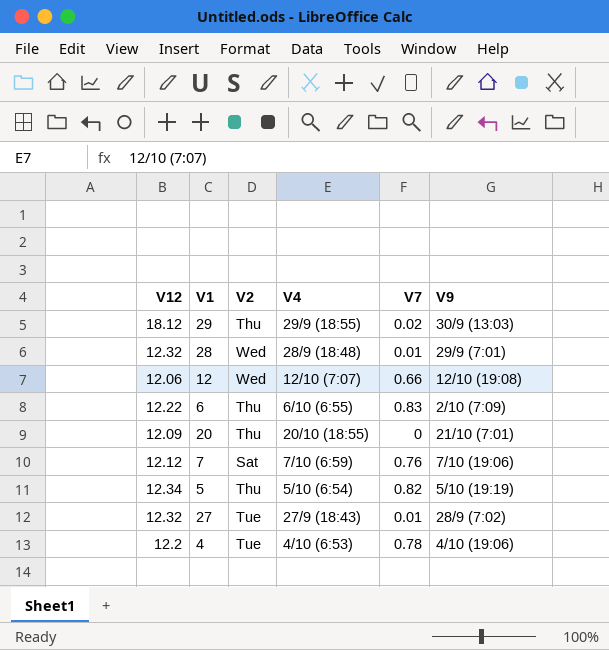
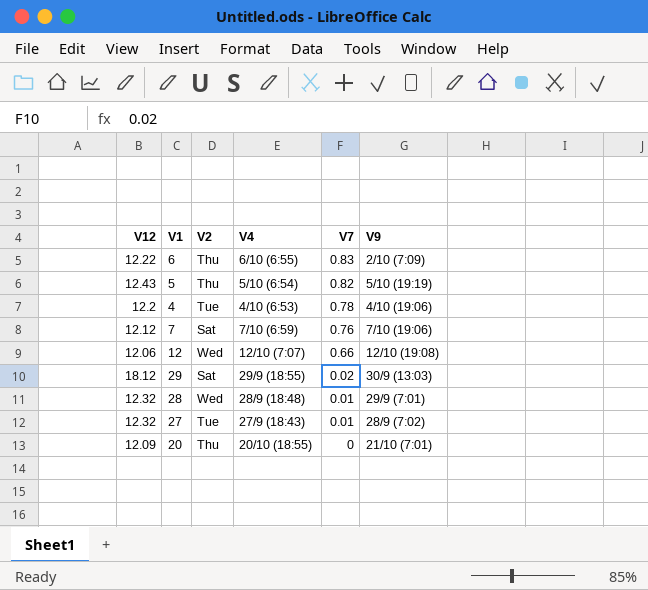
row order: none -> V7 descending
5 | V12: 12.34 -> 12.43
29 | V2: Thu -> Sat

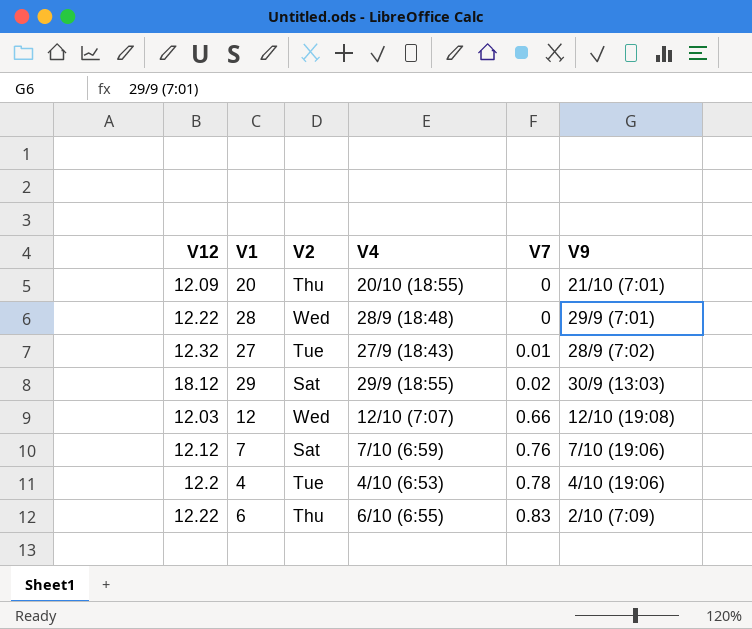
row order: V7 descending -> V7 ascending
row 5: 12.43 | Thu | 5/10 (6:54) | 0.82 | 5/10 (19:19) -> none
28 | V12: 12.32 -> 12.22
28 | V7: 0.01 -> 0
12 | V12: 12.06 -> 12.03

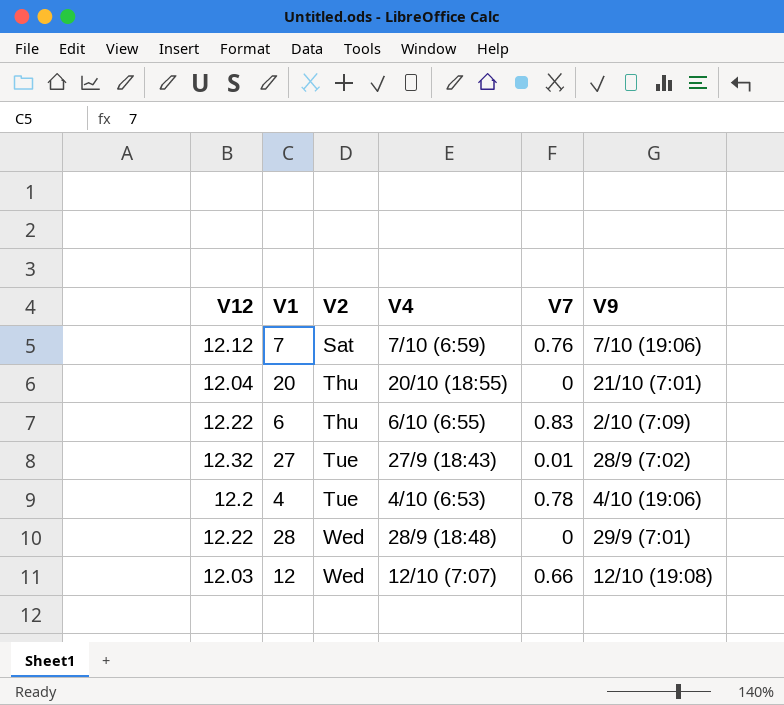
row order: V7 ascending -> V2 ascending
row 29: 18.12 | Sat | 29/9 (18:55) | 0.02 | 30/9 (13:03) -> none
20 | V12: 12.09 -> 12.04

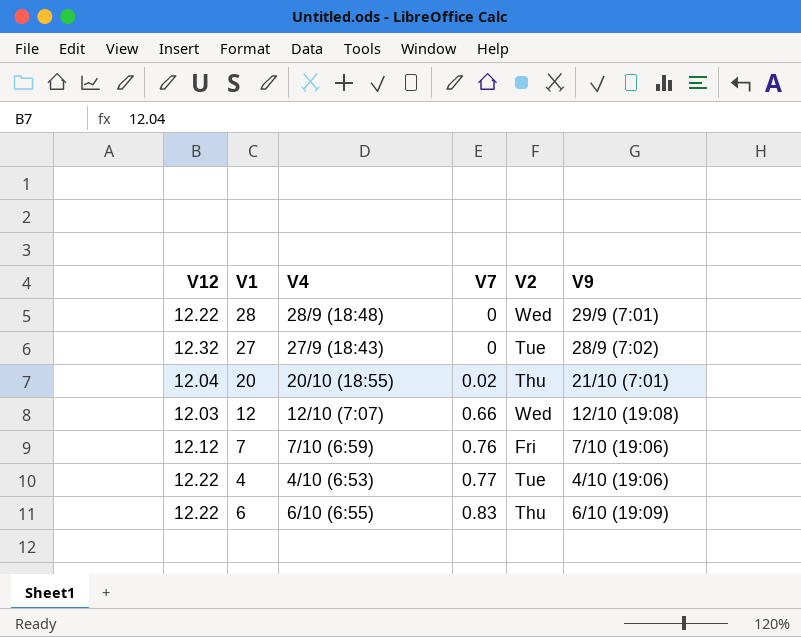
row order: V2 ascending -> V7 ascending
column V2 | position: 3 -> 5
27 | V7: 0.01 -> 0
20 | V7: 0 -> 0.02
7 | V2: Sat -> Fri
4 | V12: 12.2 -> 12.22
4 | V7: 0.78 -> 0.77
6 | V9: 2/10 (7:09) -> 6/10 (19:09)

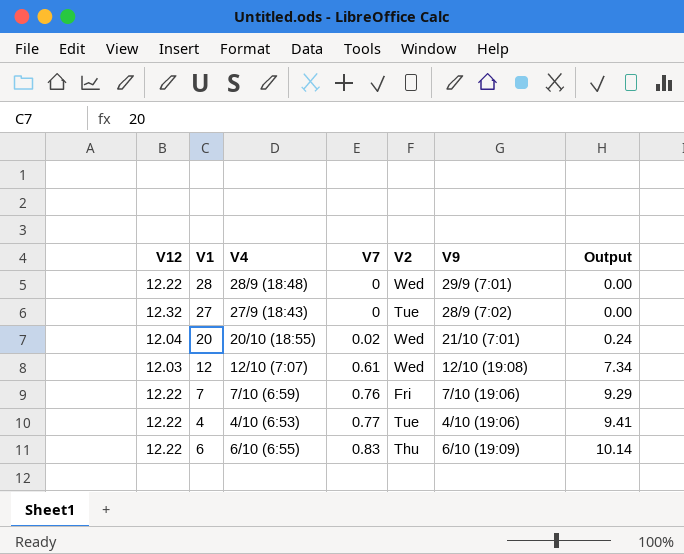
column Output | formula: none -> [V12] * [V7]
20 | V2: Thu -> Wed
12 | V7: 0.66 -> 0.61
7 | V12: 12.12 -> 12.22

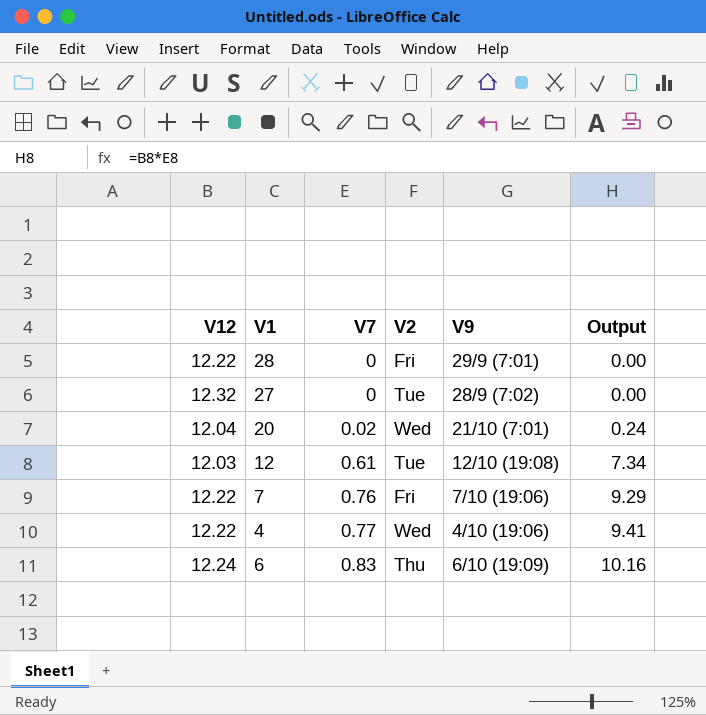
column V4 | position: 3 -> none
28 | V2: Wed -> Fri
12 | V2: Wed -> Tue
4 | V2: Tue -> Wed
6 | V12: 12.22 -> 12.24
6 | Output: 10.14 -> 10.16

